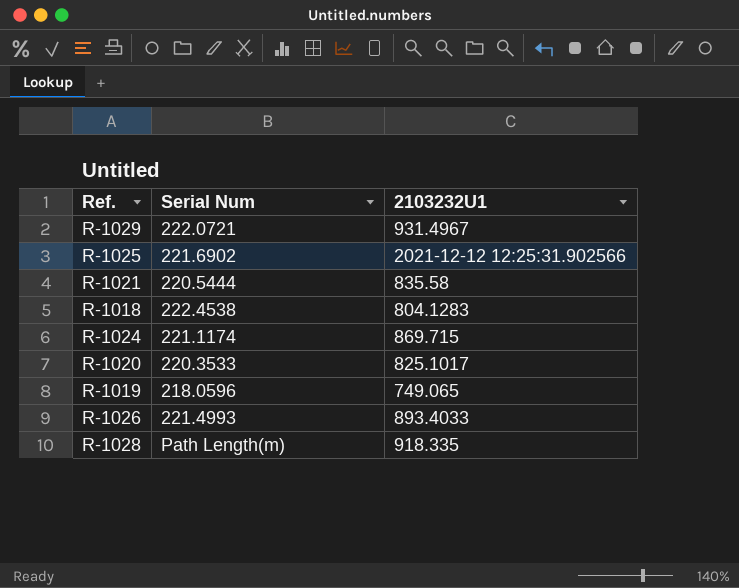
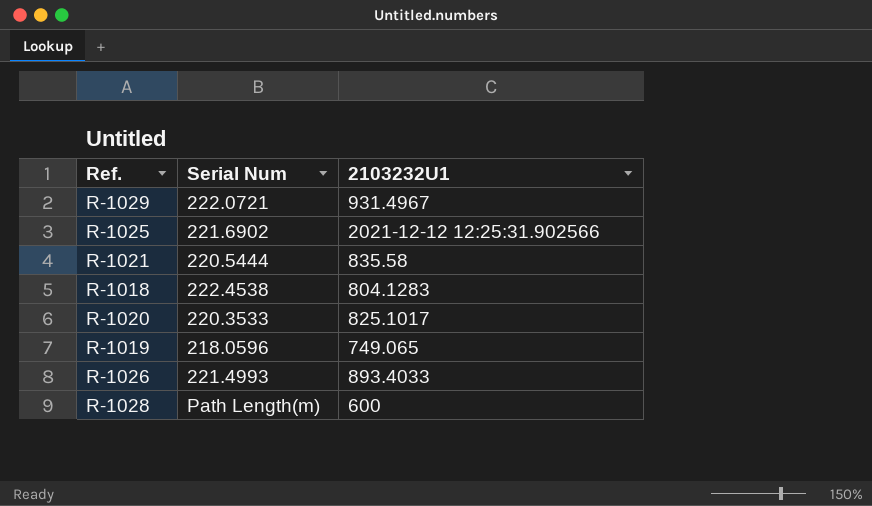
row R-1024: 221.1174 | 869.715 -> none
R-1028 | 2103232U1: 918.335 -> 600

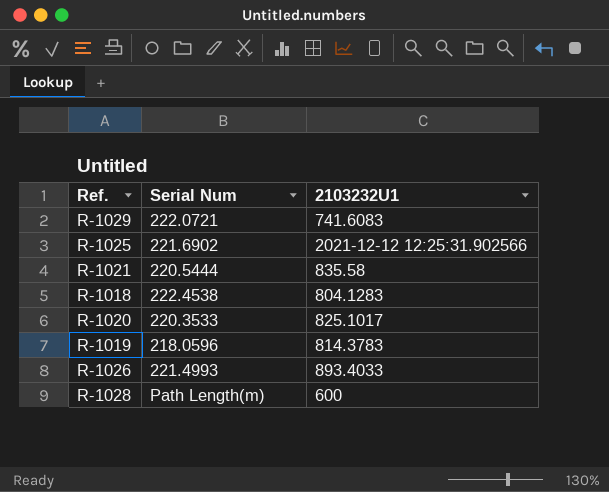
R-1029 | 2103232U1: 931.4967 -> 741.6083
R-1019 | 2103232U1: 749.065 -> 814.3783

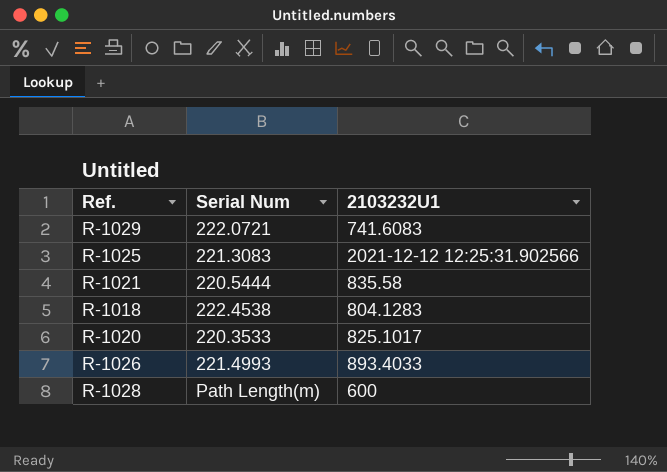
row R-1019: 218.0596 | 814.3783 -> none
R-1025 | Serial Num: 221.6902 -> 221.3083

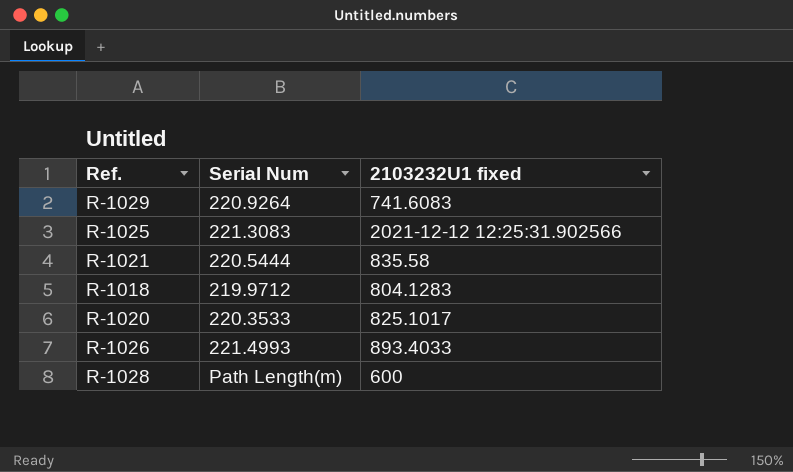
column name: 2103232U1 -> 2103232U1 fixed
R-1029 | Serial Num: 222.0721 -> 220.9264
R-1018 | Serial Num: 222.4538 -> 219.9712

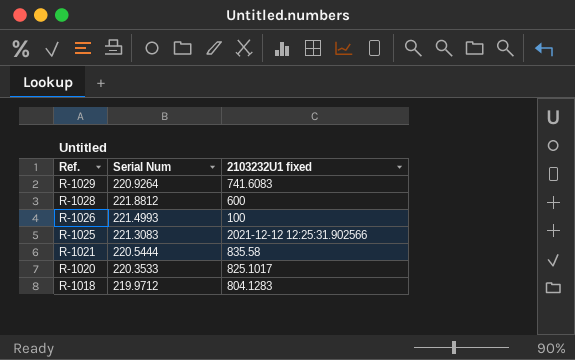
row order: none -> Ref. descending
R-1028 | Serial Num: Path Length(m) -> 221.8812
R-1026 | 2103232U1 fixed: 893.4033 -> 100

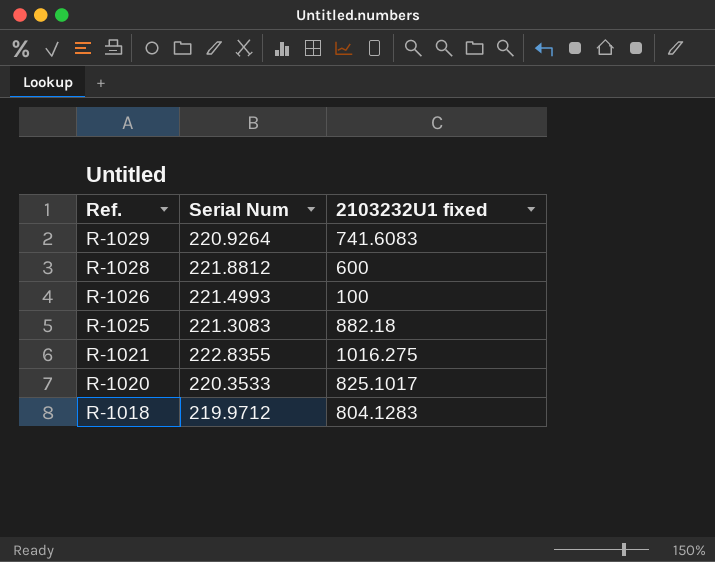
R-1025 | 2103232U1 fixed: 2021-12-12 12:25:31.902566 -> 882.18
R-1021 | Serial Num: 220.5444 -> 222.8355
R-1021 | 2103232U1 fixed: 835.58 -> 1016.275

